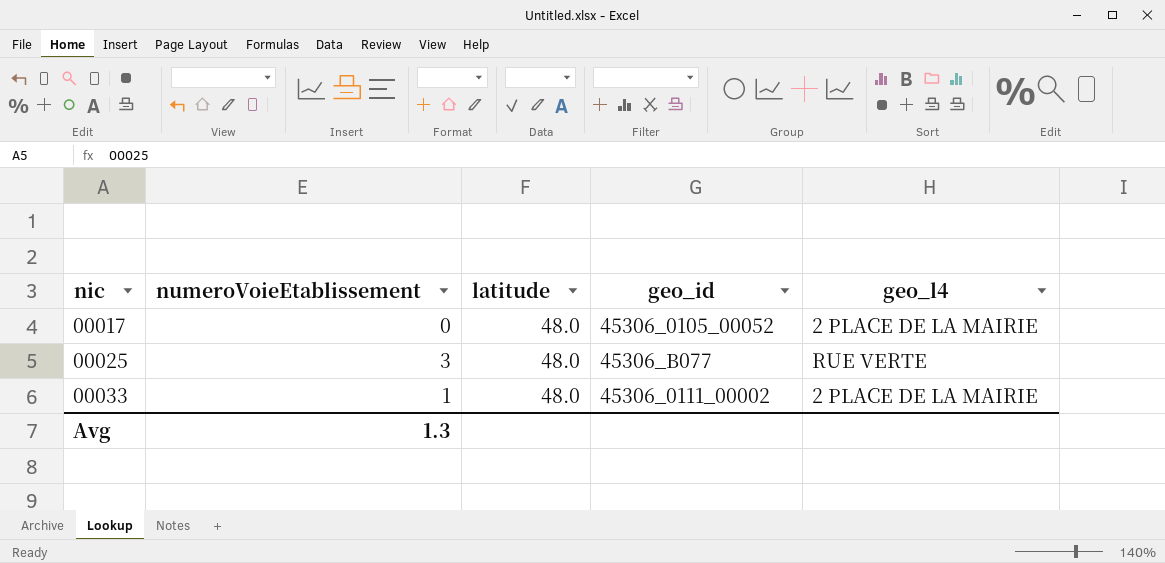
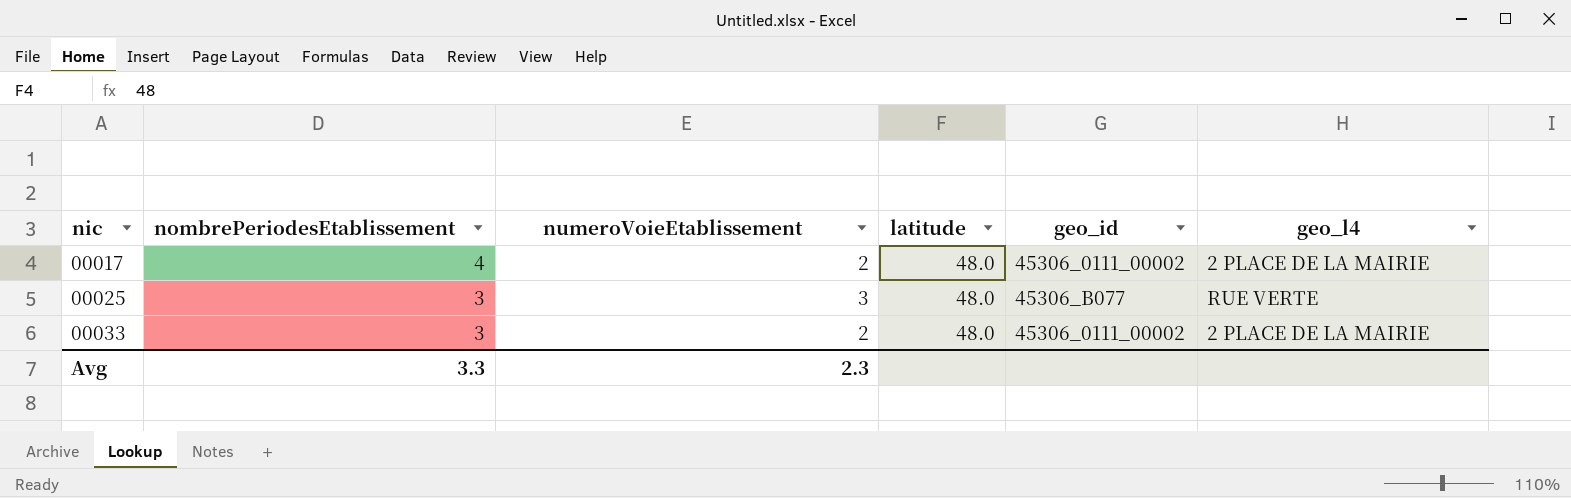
column nombrePeriodesEtablissement | position: none -> 2
00017 | numeroVoieEtablissement: 0 -> 2
00017 | geo_id: 45306_0105_00052 -> 45306_0111_00002
00033 | numeroVoieEtablissement: 1 -> 2
Avg | numeroVoieEtablissement: 1.3 -> 2.3

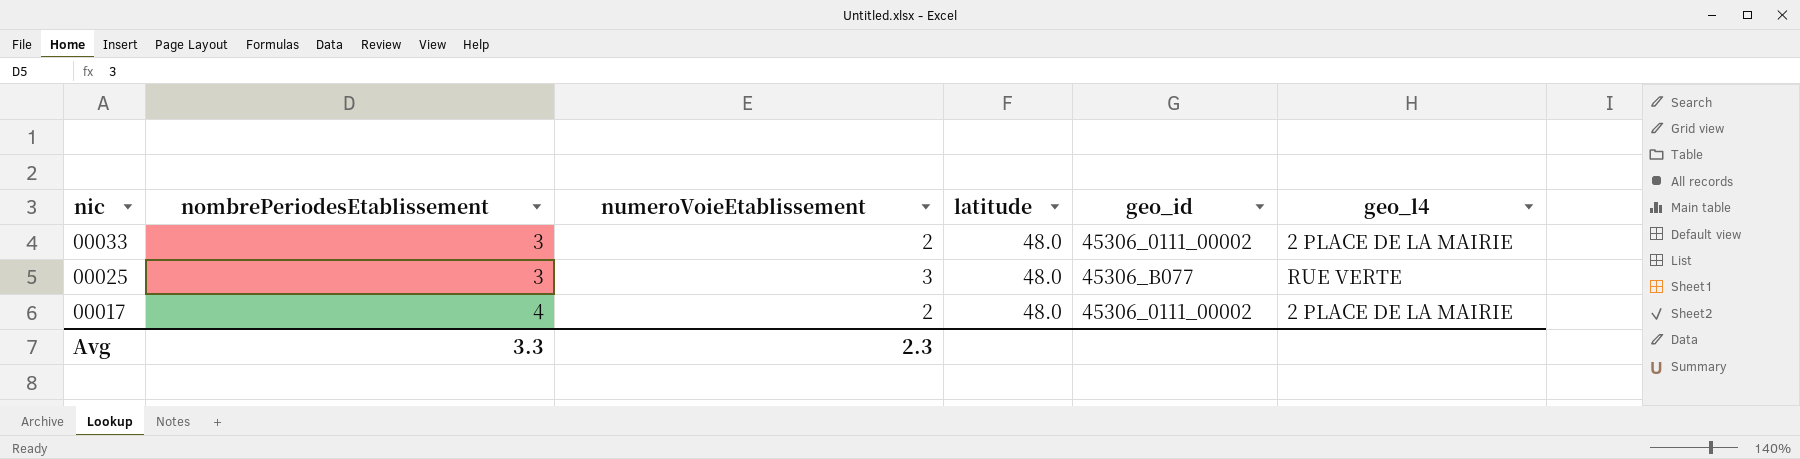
row order: nic ascending -> nic descending

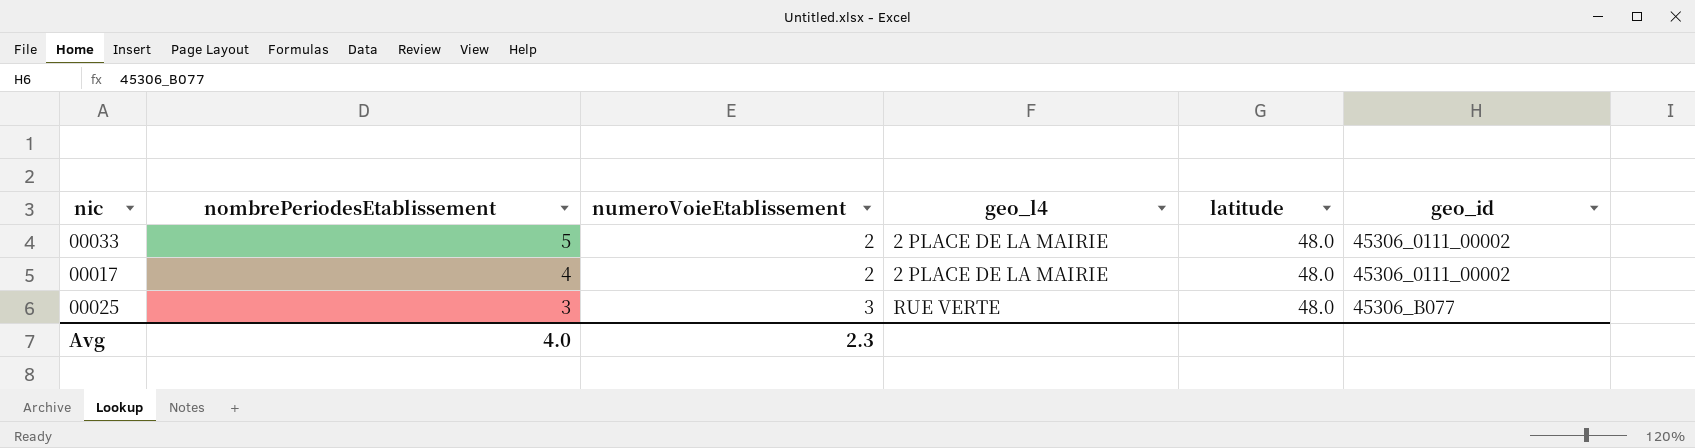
row order: nic descending -> nombrePeriodesEtablissement descending
column geo_l4 | position: 6 -> 4
00033 | nombrePeriodesEtablissement: 3 -> 5
Avg | nombrePeriodesEtablissement: 3.3 -> 4.0

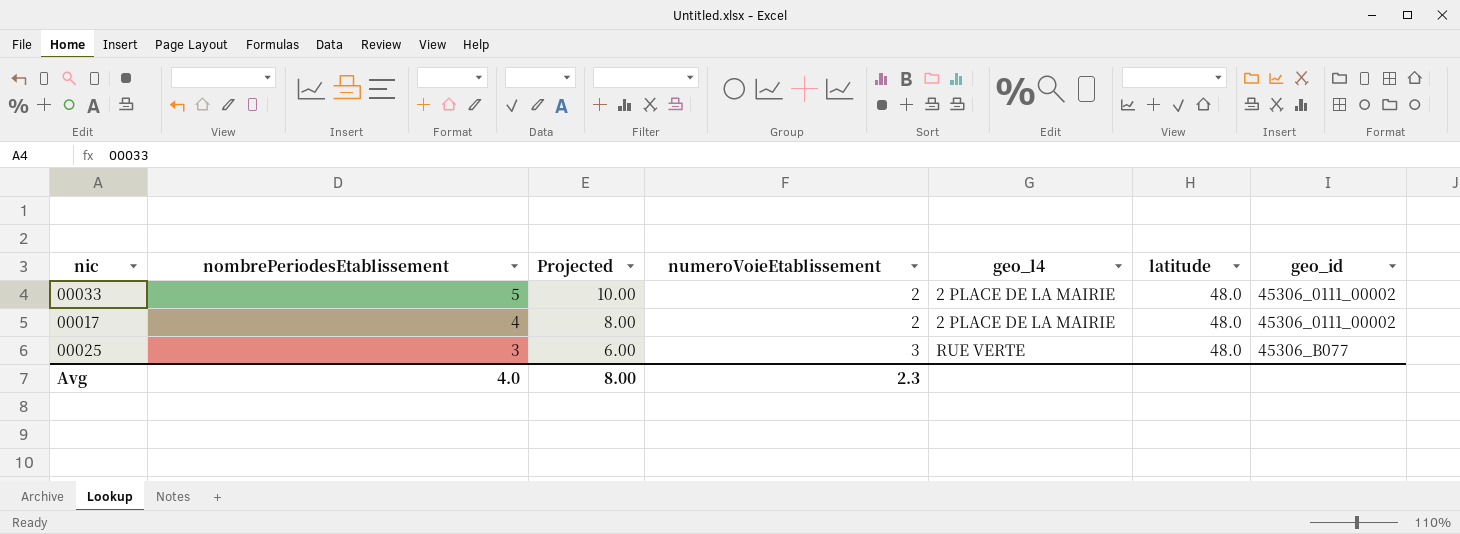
column Projected | formula: none -> [nombrePeriodesEtablissement] * 2

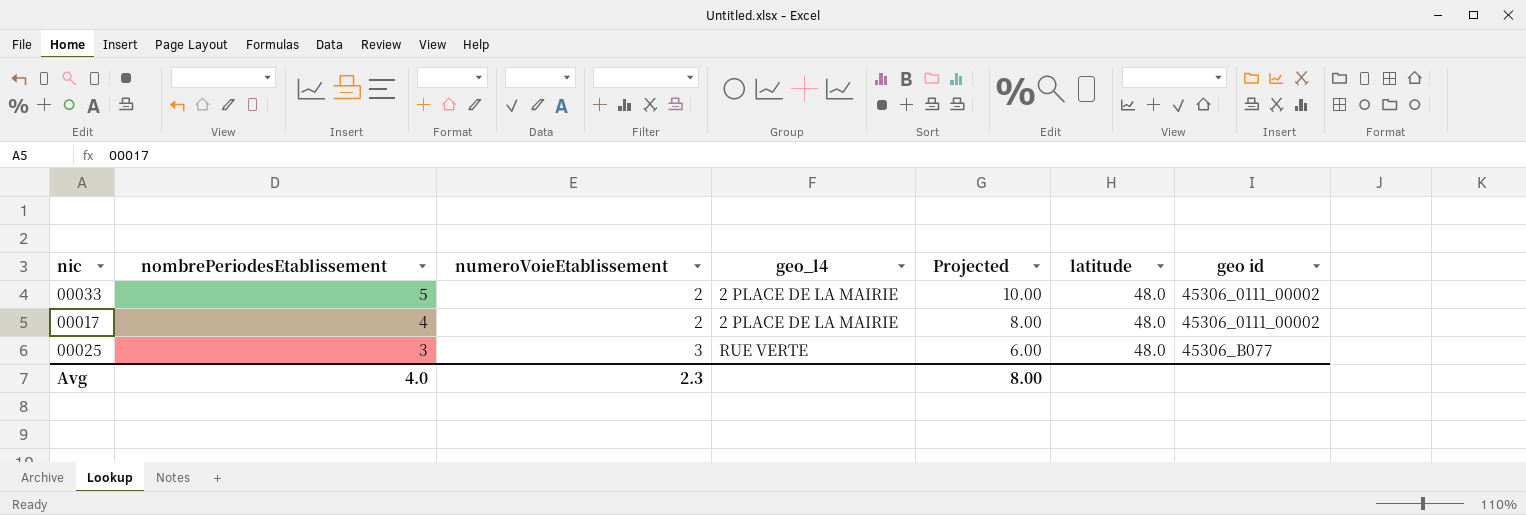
column Projected | position: 3 -> 5
column name: geo_id -> geo id

